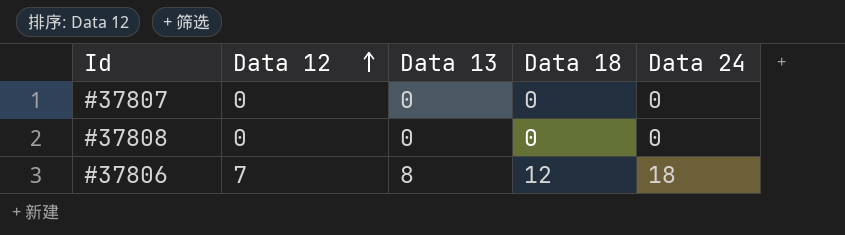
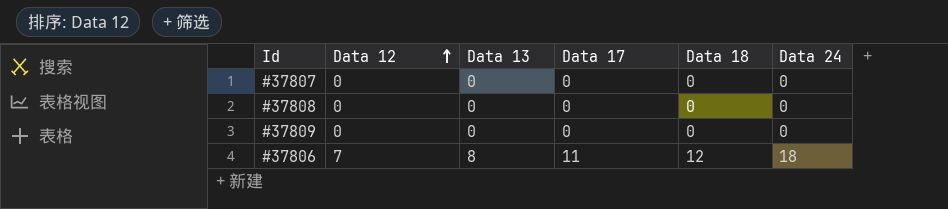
column Data 17 | position: none -> 4
row #37809: none -> 0 | 0 | 0 | 0 | 0

